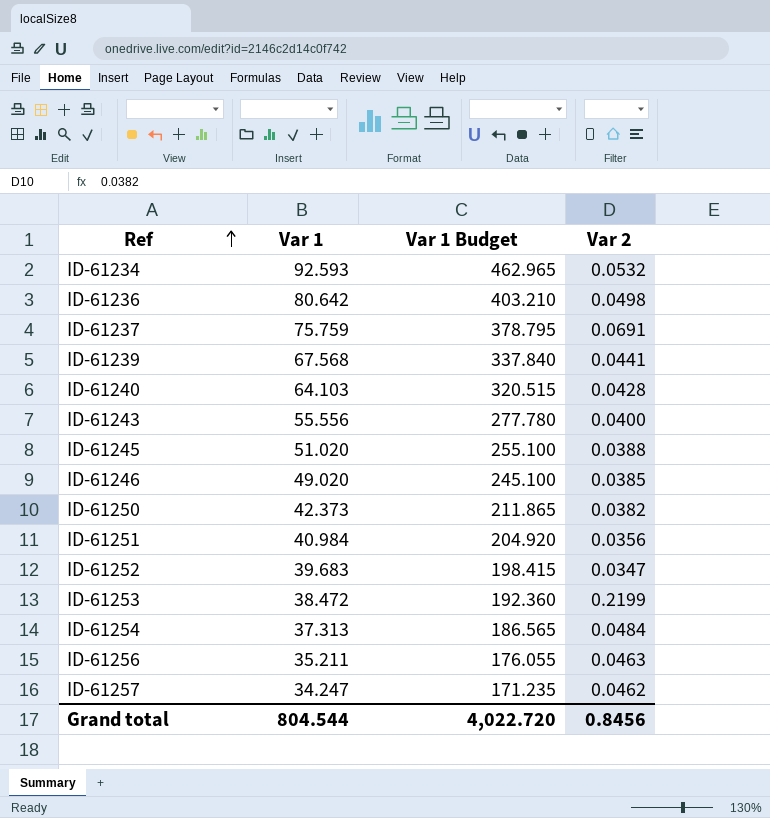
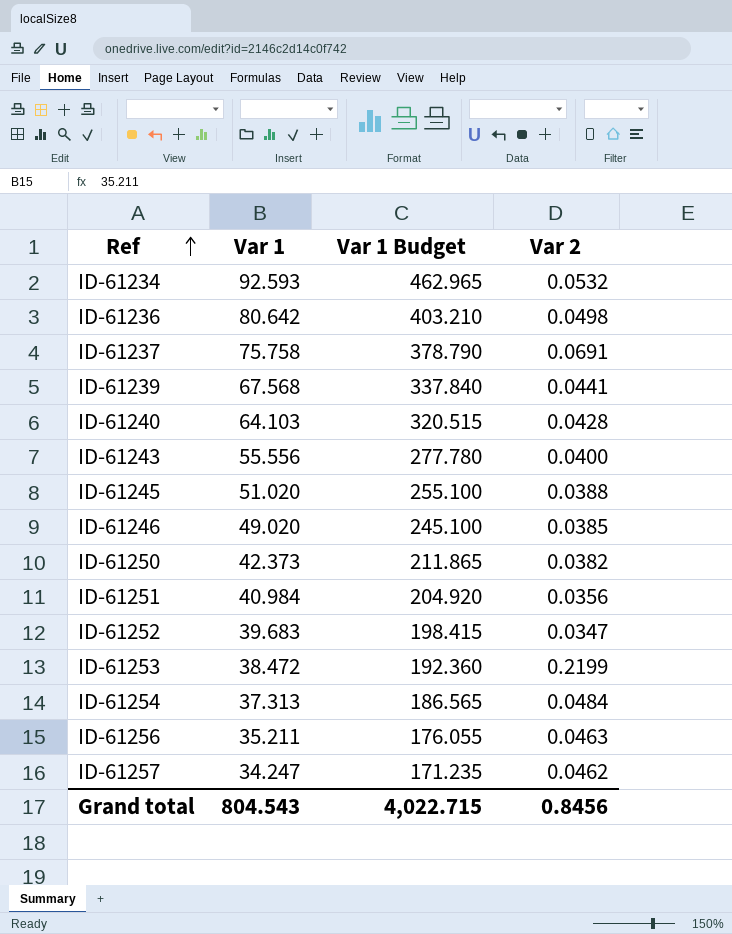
ID-61237 | Var 1: 75.759 -> 75.758
ID-61237 | Var 1 Budget: 378.795 -> 378.790
Grand total | Var 1: 804.544 -> 804.543
Grand total | Var 1 Budget: 4,022.720 -> 4,022.715

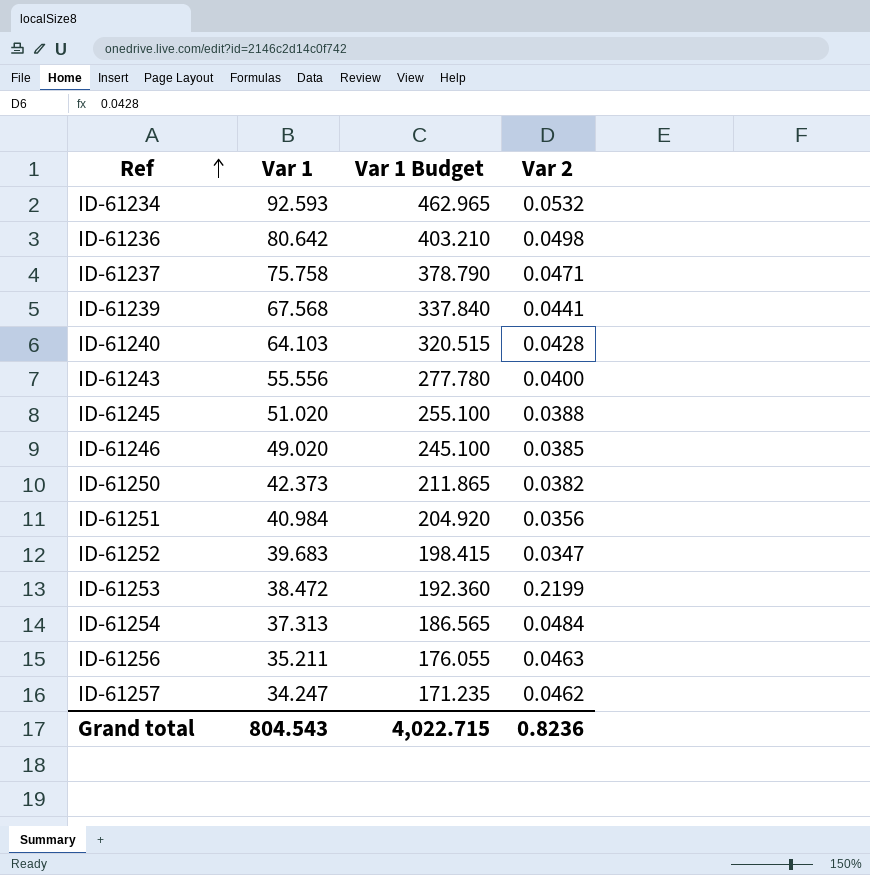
ID-61237 | Var 2: 0.0691 -> 0.0471
Grand total | Var 2: 0.8456 -> 0.8236

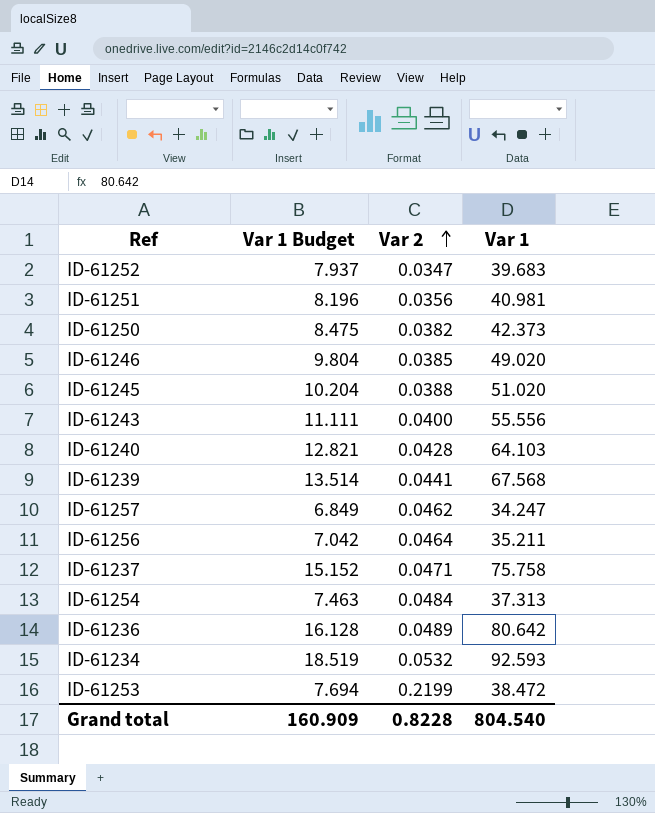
row order: Ref ascending -> Var 2 ascending
column Var 1 Budget | formula: [Var 1] * 5 -> [Var 1] * 0.2
column Var 1 | position: 2 -> 4
ID-61251 | Var 1: 40.984 -> 40.981
ID-61256 | Var 2: 0.0463 -> 0.0464
ID-61236 | Var 2: 0.0498 -> 0.0489
Grand total | Var 1 Budget: 4,022.715 -> 160.909
Grand total | Var 2: 0.8236 -> 0.8228
Grand total | Var 1: 804.543 -> 804.540

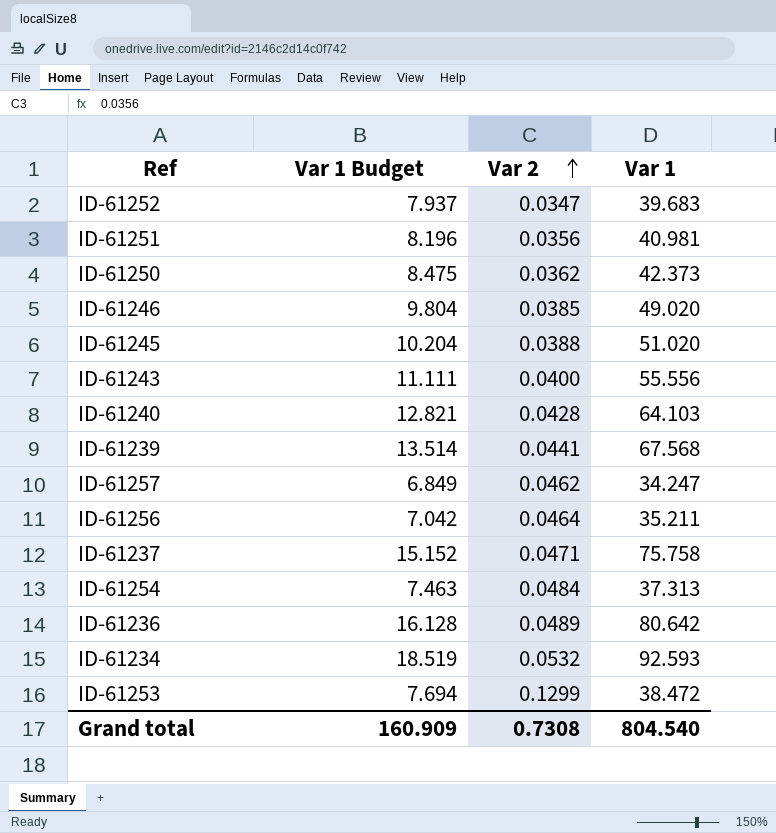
ID-61250 | Var 2: 0.0382 -> 0.0362
ID-61253 | Var 2: 0.2199 -> 0.1299
Grand total | Var 2: 0.8228 -> 0.7308

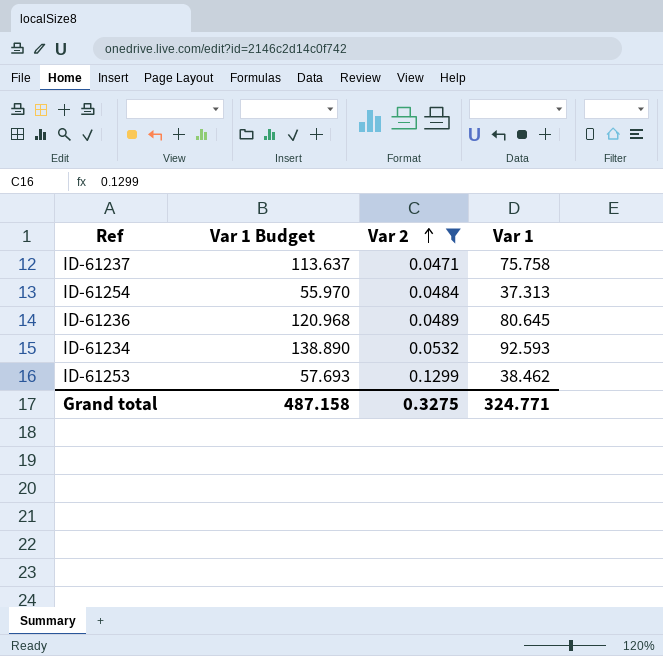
filter: none -> Var 2 >= 0.0471
column Var 1 Budget | formula: [Var 1] * 0.2 -> [Var 1] * 1.5
ID-61236 | Var 1: 80.642 -> 80.645
ID-61253 | Var 1: 38.472 -> 38.462
Grand total | Var 1 Budget: 160.909 -> 487.158
Grand total | Var 2: 0.7308 -> 0.3275
Grand total | Var 1: 804.540 -> 324.771

